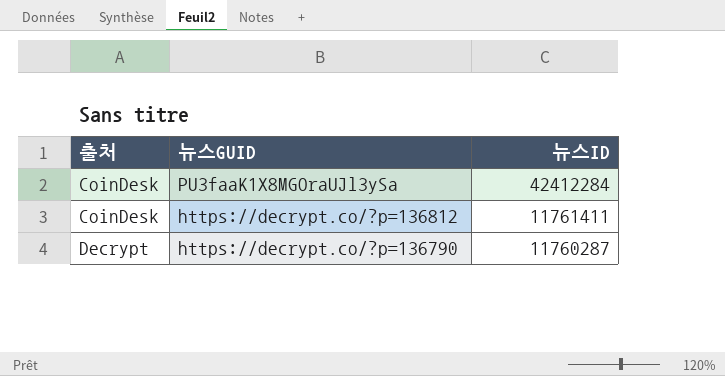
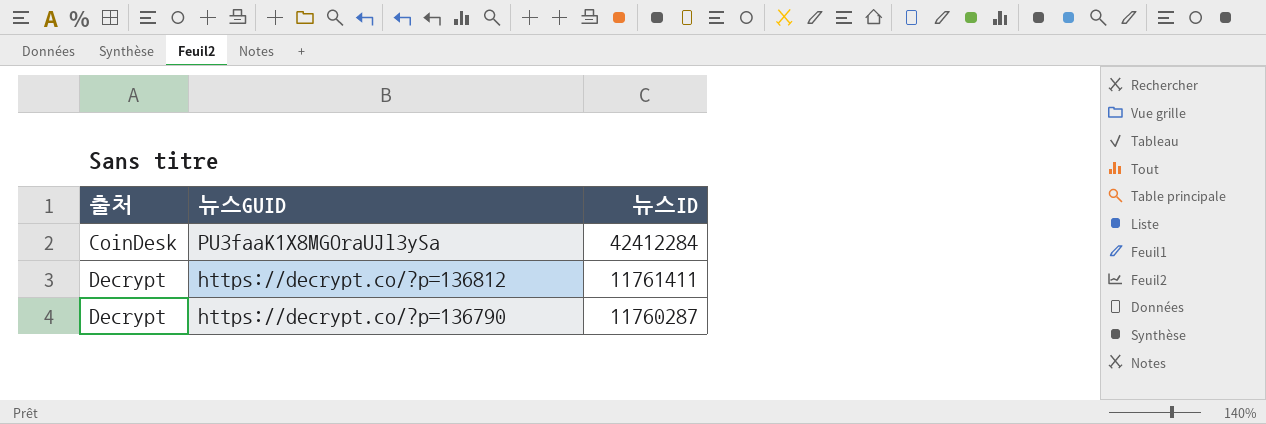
https://decrypt.co/?p=136812 | 출처: CoinDesk -> Decrypt

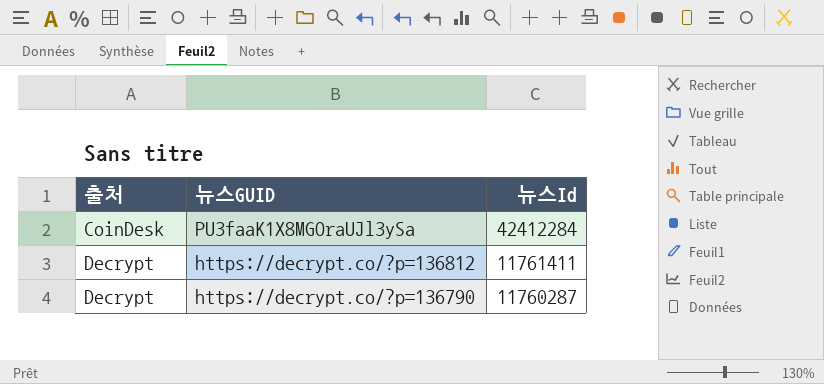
column name: 뉴스ID -> 뉴스Id

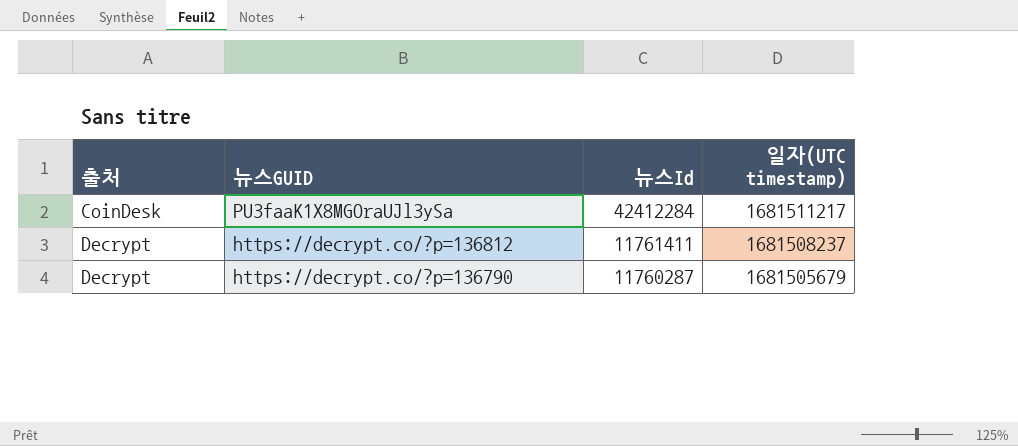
column 일자(UTC timestamp) | position: none -> 4

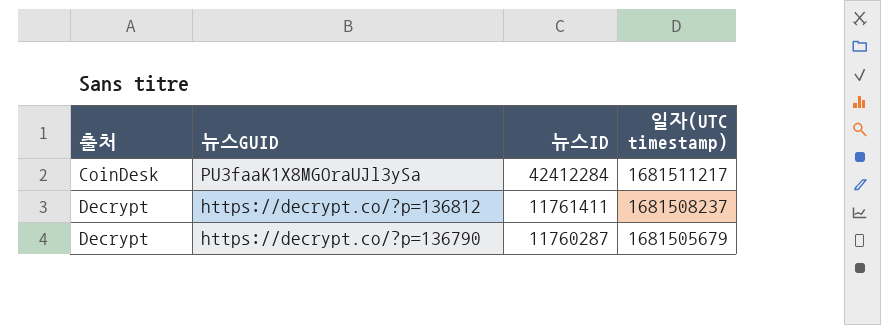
column name: 뉴스Id -> 뉴스ID

